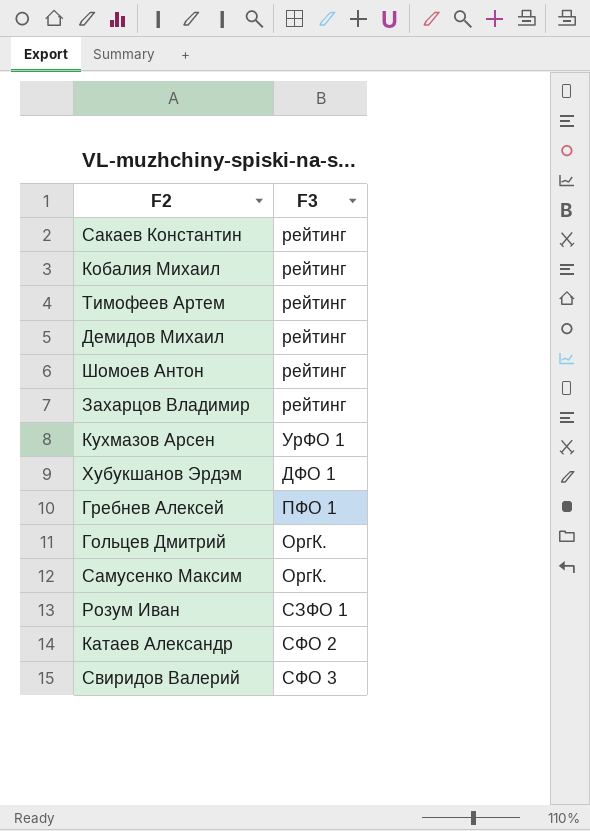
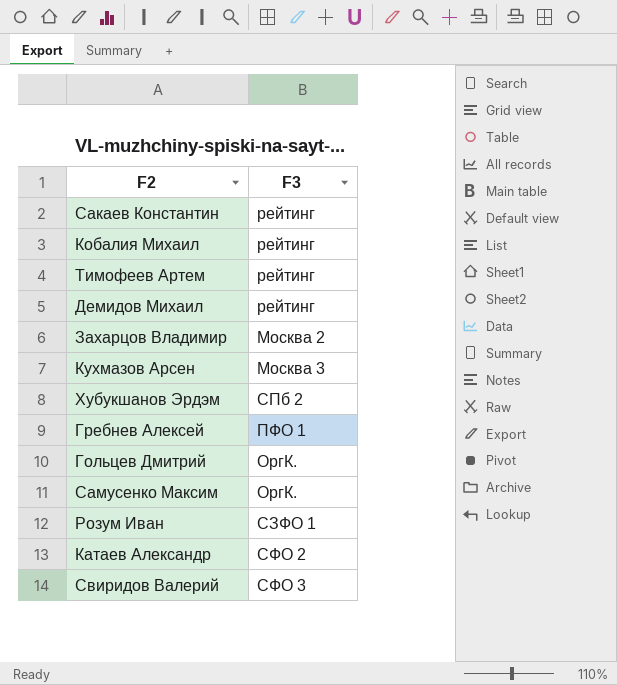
row Шомоев Антон: рейтинг -> none
Захарцов Владимир | F3: рейтинг -> Москва 2
Кухмазов Арсен | F3: УрФО 1 -> Москва 3
Хубукшанов Эрдэм | F3: ДФО 1 -> СПб 2

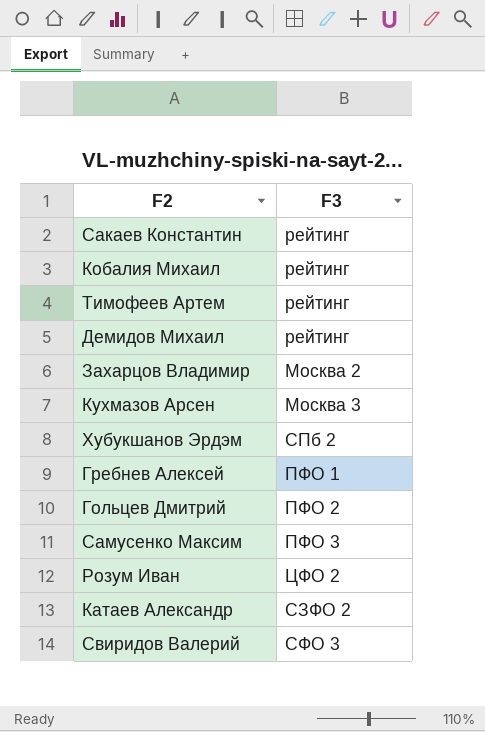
Гольцев Дмитрий | F3: ОргК. -> ПФО 2
Самусенко Максим | F3: ОргК. -> ПФО 3
Розум Иван | F3: СЗФО 1 -> ЦФО 2
Катаев Александр | F3: СФО 2 -> СЗФО 2

